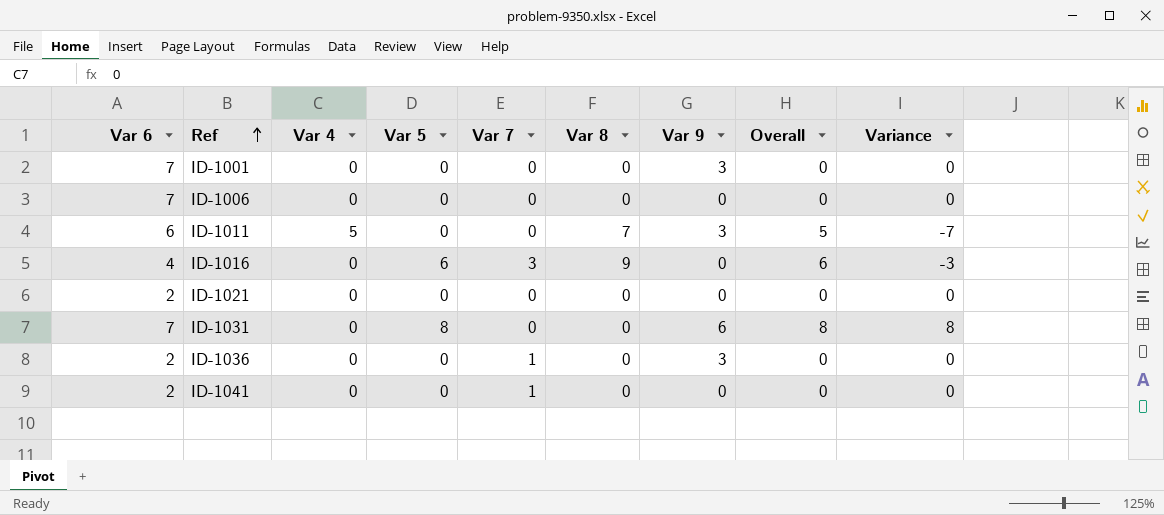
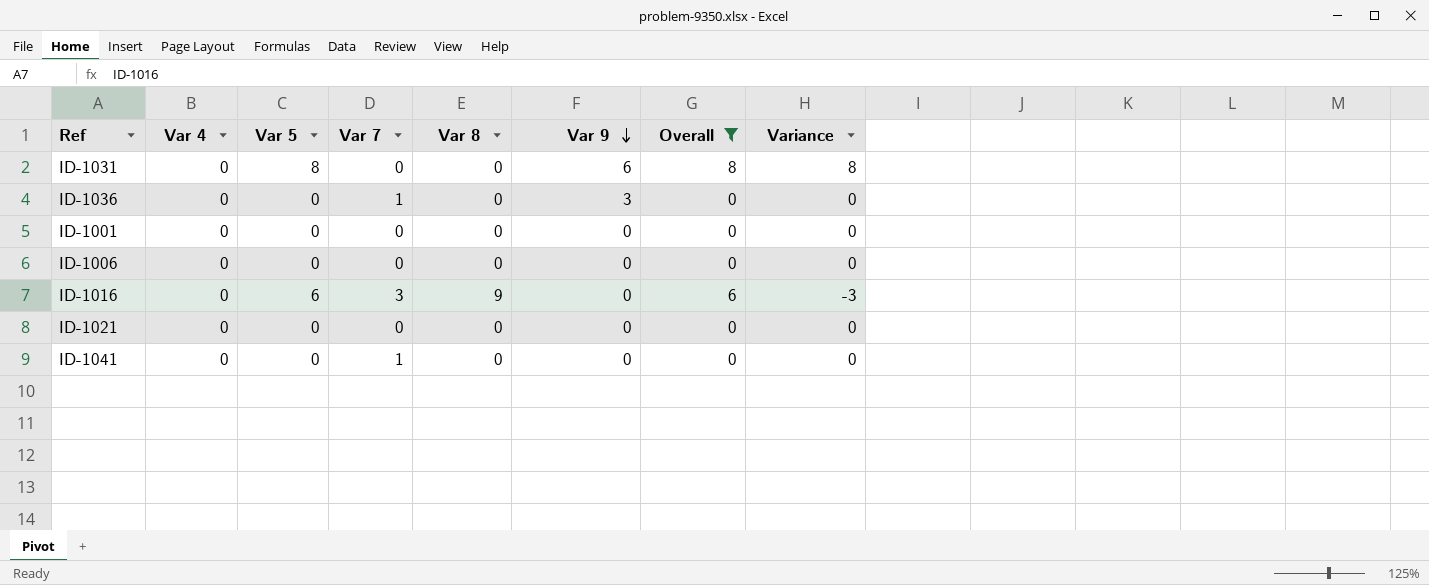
filter: none -> Overall != 5
row order: Ref ascending -> Var 9 descending
column Var 6 | position: 1 -> none
ID-1001 | Var 9: 3 -> 0

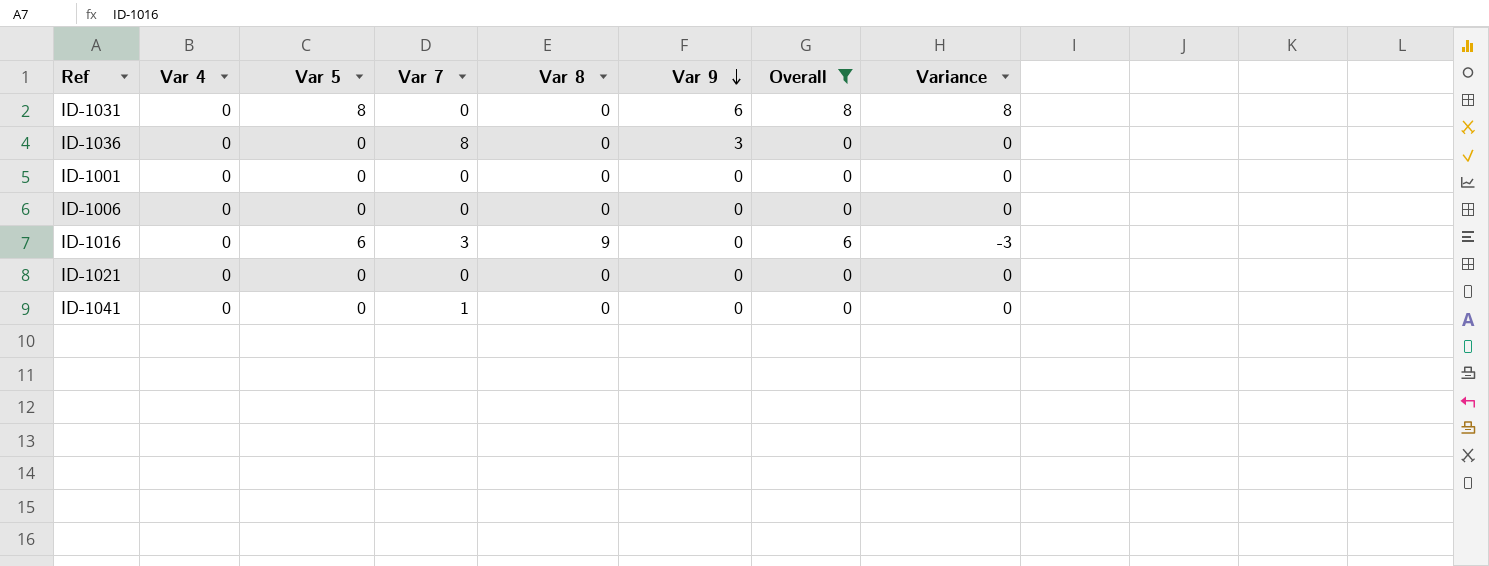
ID-1036 | Var 7: 1 -> 8

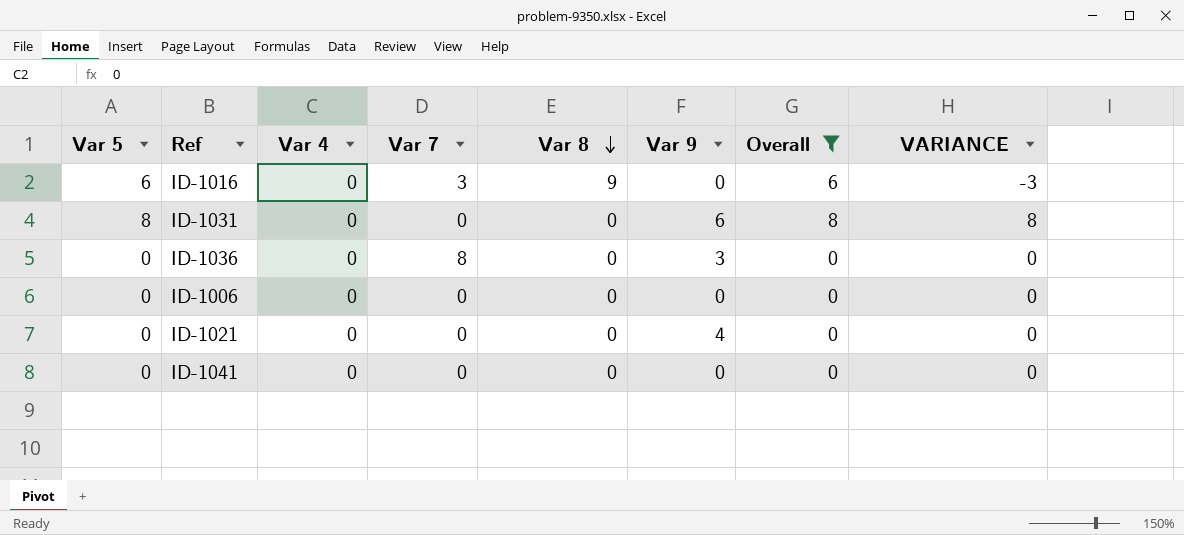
row order: Var 9 descending -> Var 8 descending
column Var 5 | position: 3 -> 1
column name: Variance -> VARIANCE
row ID-1001: 0 | 0 | 0 | 0 | 0 | 0 | 0 -> none
ID-1021 | Var 9: 0 -> 4
ID-1041 | Var 7: 1 -> 0

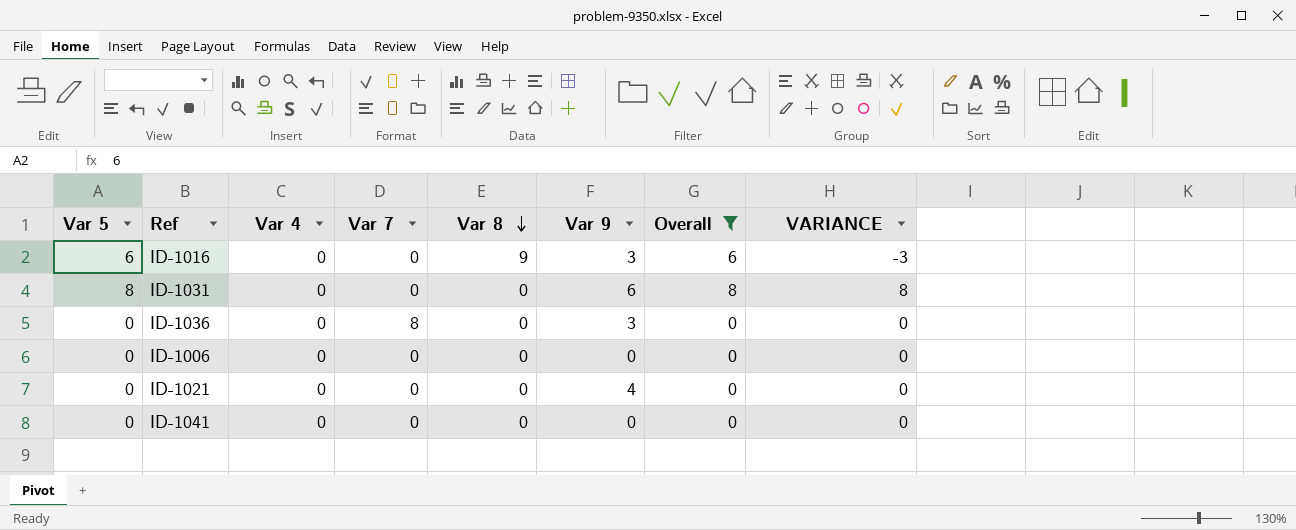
ID-1016 | Var 7: 3 -> 0
ID-1016 | Var 9: 0 -> 3

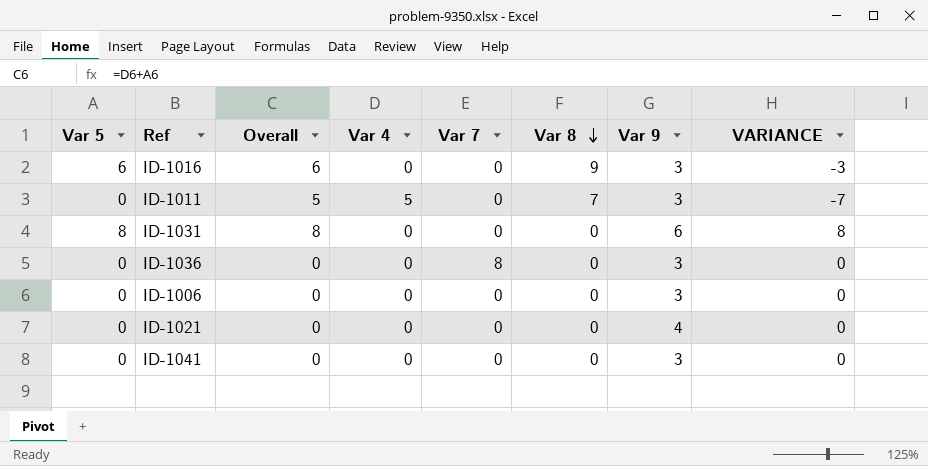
filter: Overall != 5 -> none
column Overall | position: 7 -> 3
ID-1006 | Var 9: 0 -> 3
ID-1041 | Var 9: 0 -> 3

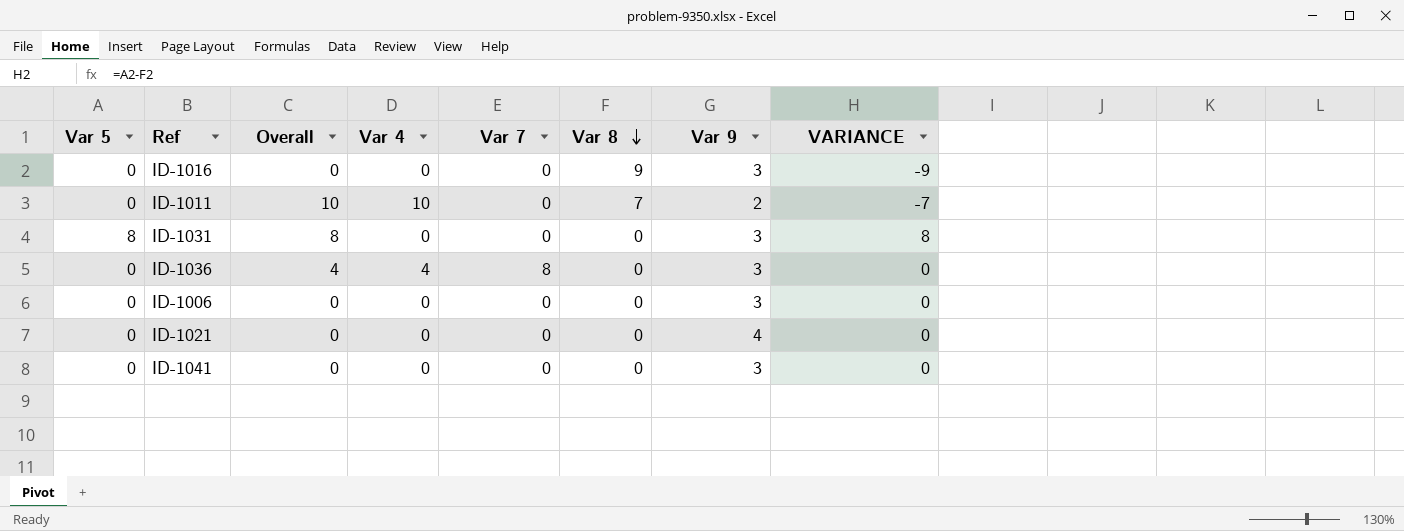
ID-1016 | Var 5: 6 -> 0
ID-1016 | Overall: 6 -> 0
ID-1016 | VARIANCE: -3 -> -9
ID-1011 | Overall: 5 -> 10
ID-1011 | Var 4: 5 -> 10
ID-1011 | Var 9: 3 -> 2
ID-1031 | Var 9: 6 -> 3
ID-1036 | Overall: 0 -> 4
ID-1036 | Var 4: 0 -> 4

